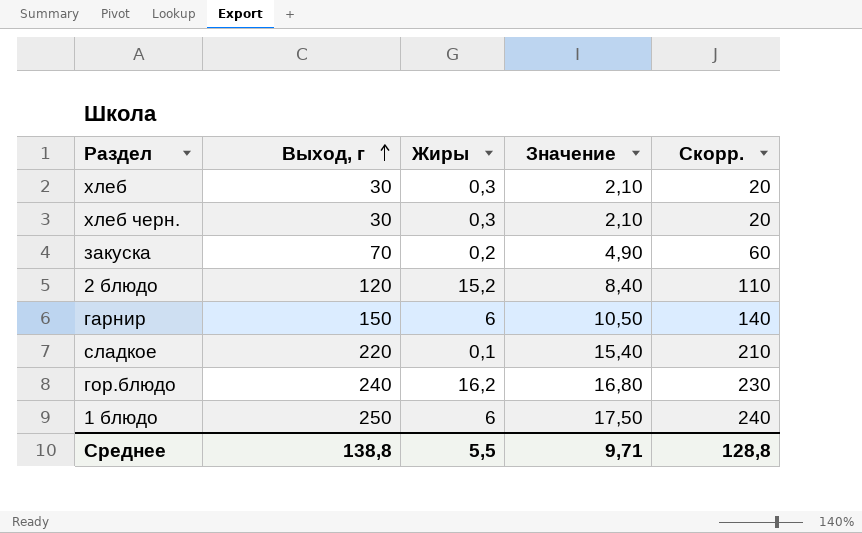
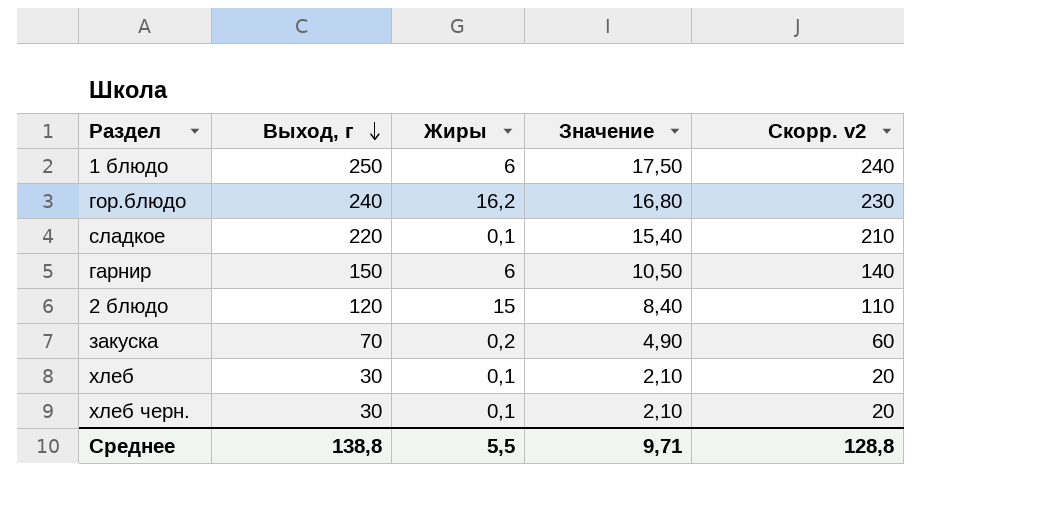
row order: Выход, г ascending -> Выход, г descending
column name: Скорр. -> Скорр. v2
2 блюдо | Жиры: 15,2 -> 15
хлеб | Жиры: 0,3 -> 0,1
хлеб черн. | Жиры: 0,3 -> 0,1

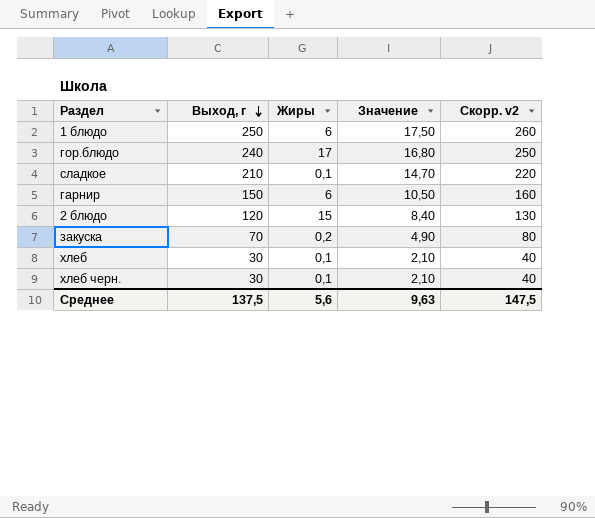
column Скорр. v2 | formula: [Выход, г] - 10 -> [Выход, г] + 10
гор.блюдо | Жиры: 16,2 -> 17
сладкое | Выход, г: 220 -> 210
сладкое | Значение: 15,40 -> 14,70
Среднее | Выход, г: 138,8 -> 137,5
Среднее | Жиры: 5,5 -> 5,6
Среднее | Значение: 9,71 -> 9,63
Среднее | Скорр. v2: 128,8 -> 147,5

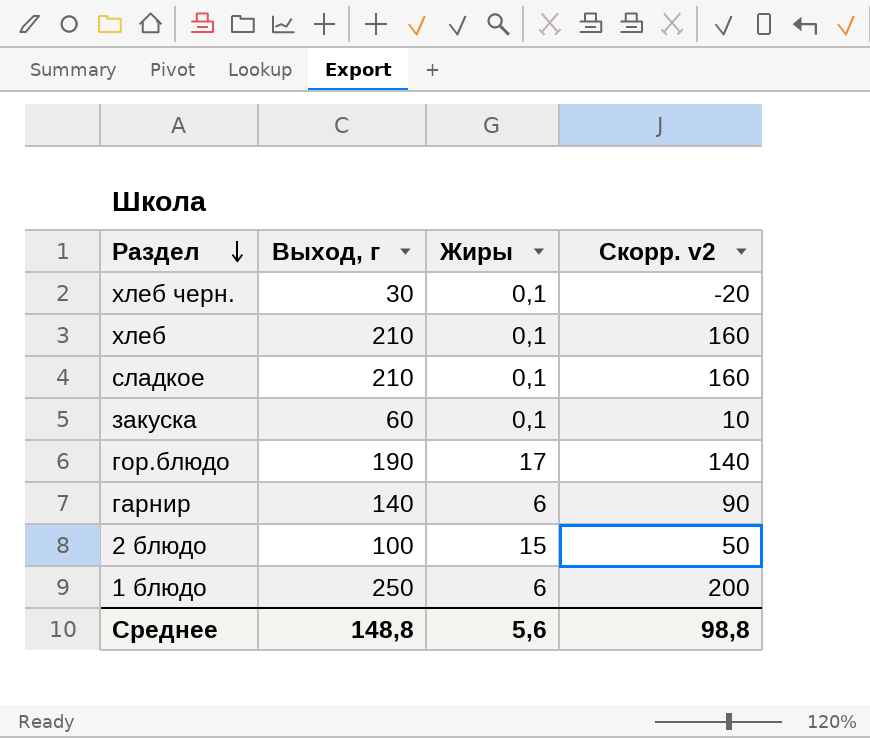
row order: Выход, г descending -> Раздел descending
column Значение | formula: [Выход, г] * 0,07 -> none
column Скорр. v2 | formula: [Выход, г] + 10 -> [Выход, г] - 50
хлеб | Выход, г: 30 -> 210
закуска | Выход, г: 70 -> 60
закуска | Жиры: 0,2 -> 0,1
гор.блюдо | Выход, г: 240 -> 190
гарнир | Выход, г: 150 -> 140
2 блюдо | Выход, г: 120 -> 100
Среднее | Выход, г: 137,5 -> 148,8
Среднее | Скорр. v2: 147,5 -> 98,8

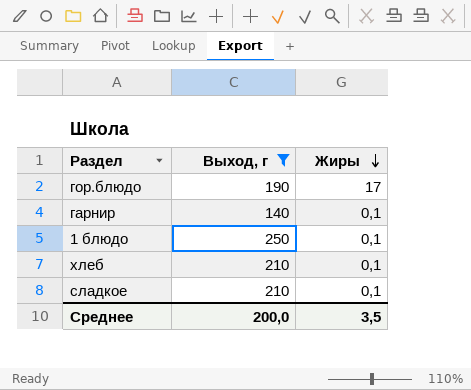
filter: none -> Выход, г >= 140
row order: Раздел descending -> Жиры descending
column Скорр. v2 | formula: [Выход, г] - 50 -> none
гарнир | Жиры: 6 -> 0,1
1 блюдо | Жиры: 6 -> 0,1
Среднее | Выход, г: 148,8 -> 200,0
Среднее | Жиры: 5,6 -> 3,5

